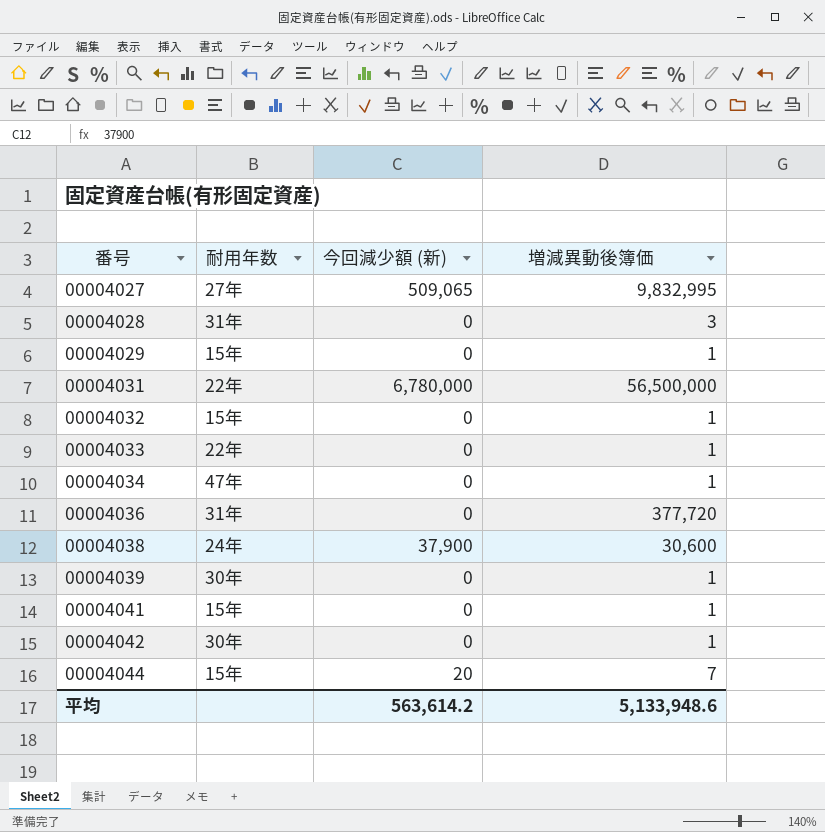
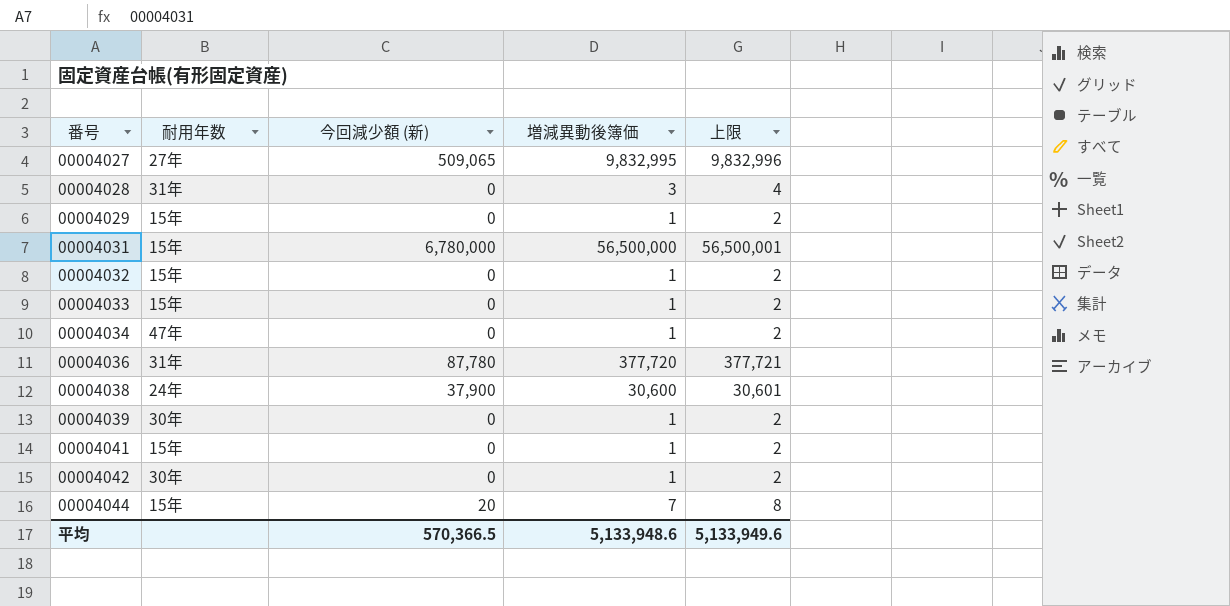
column 上限 | formula: none -> [増減異動後簿価] + 1
00004031 | 耐用年数: 22年 -> 15年
00004033 | 耐用年数: 22年 -> 15年
00004036 | 今回減少額 (新): 0 -> 87,780
平均 | 今回減少額 (新): 563,614.2 -> 570,366.5

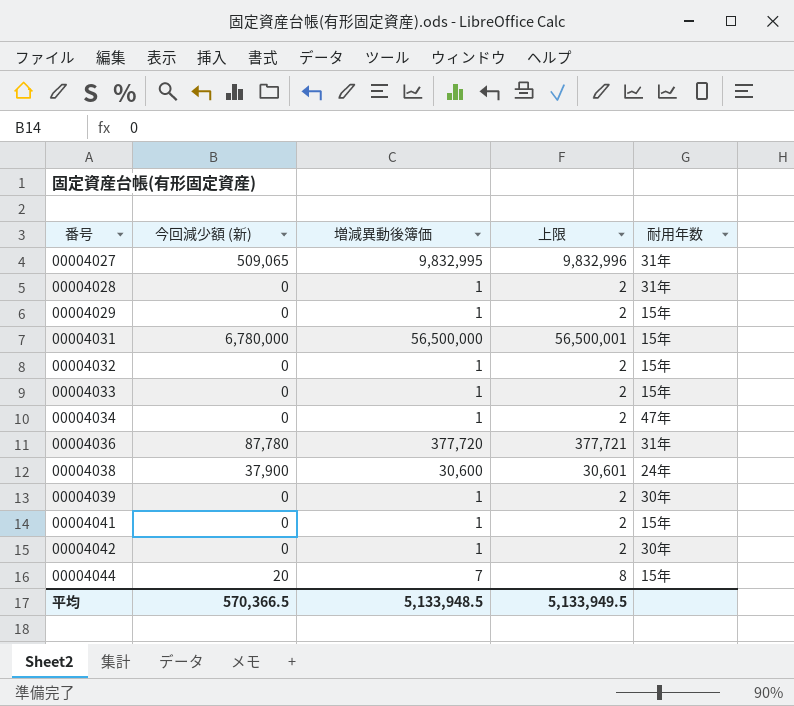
column 耐用年数 | position: 2 -> 5
00004027 | 耐用年数: 27年 -> 31年
00004028 | 増減異動後簿価: 3 -> 1
00004028 | 上限: 4 -> 2
平均 | 増減異動後簿価: 5,133,948.6 -> 5,133,948.5
平均 | 上限: 5,133,949.6 -> 5,133,949.5

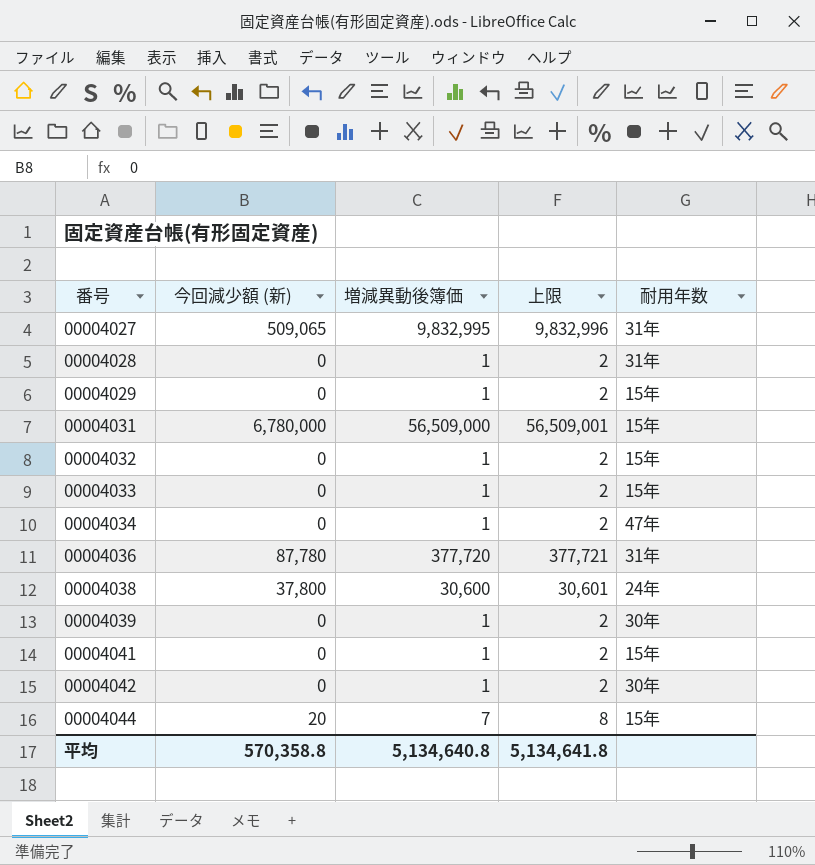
00004031 | 増減異動後簿価: 56,500,000 -> 56,509,000
00004031 | 上限: 56,500,001 -> 56,509,001
00004038 | 今回減少額 (新): 37,900 -> 37,800
平均 | 今回減少額 (新): 570,366.5 -> 570,358.8
平均 | 増減異動後簿価: 5,133,948.5 -> 5,134,640.8
平均 | 上限: 5,133,949.5 -> 5,134,641.8

